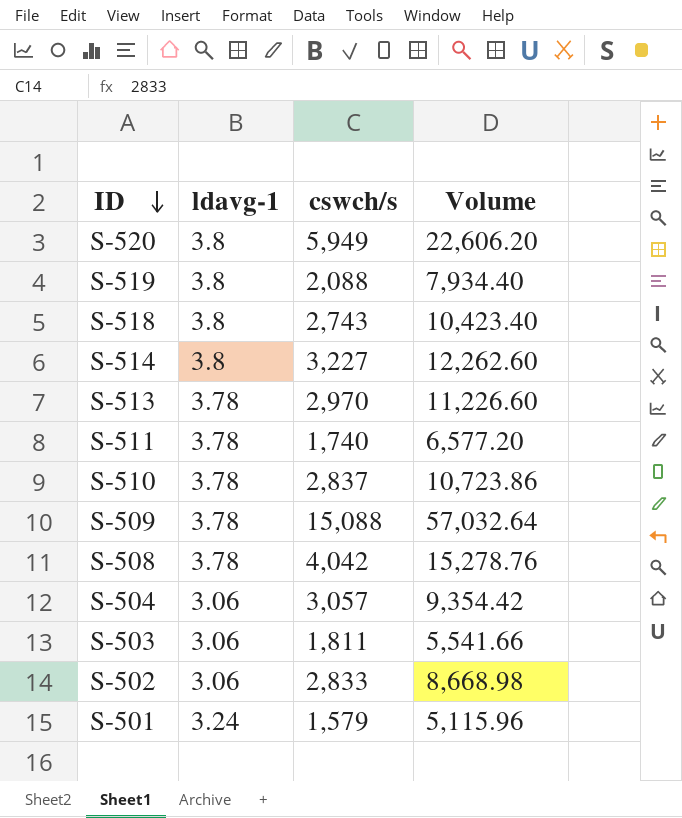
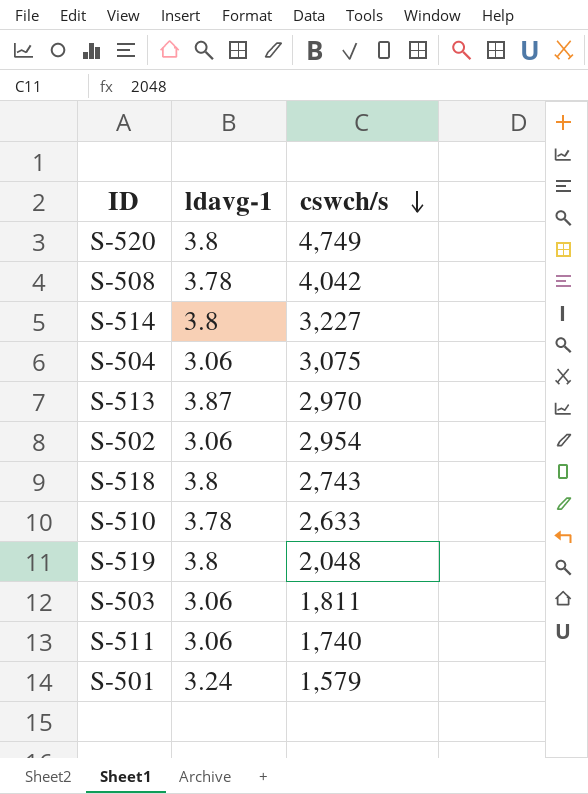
row order: ID descending -> cswch/s descending
column Volume | formula: [ldavg-1] * [cswch/s] -> none
row S-509: 3.78 | 15,088 | 57,032.64 -> none
S-520 | cswch/s: 5,949 -> 4,749
S-504 | cswch/s: 3,057 -> 3,075
S-513 | ldavg-1: 3.78 -> 3.87
S-502 | cswch/s: 2,833 -> 2,954
S-510 | cswch/s: 2,837 -> 2,633
S-519 | cswch/s: 2,088 -> 2,048
S-511 | ldavg-1: 3.78 -> 3.06

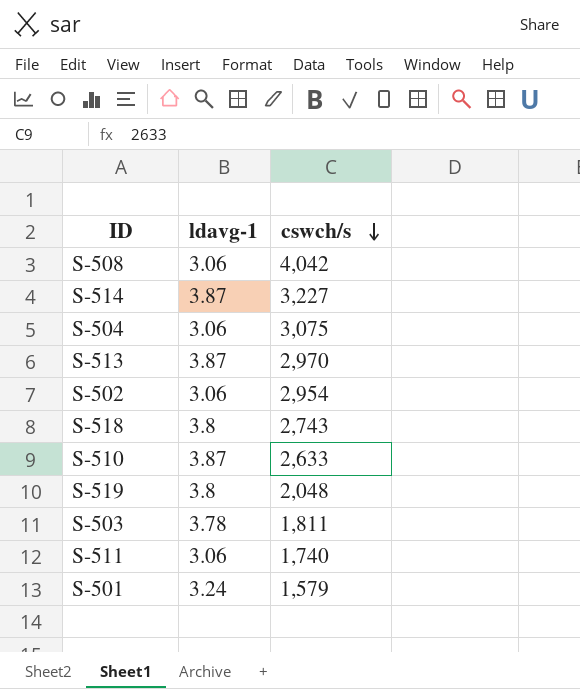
row S-520: 3.8 | 4,749 -> none
S-508 | ldavg-1: 3.78 -> 3.06
S-514 | ldavg-1: 3.8 -> 3.87
S-510 | ldavg-1: 3.78 -> 3.87
S-503 | ldavg-1: 3.06 -> 3.78

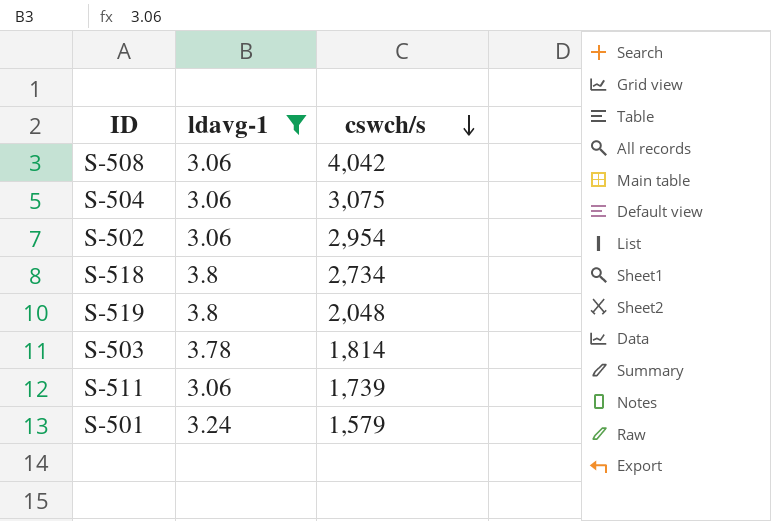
filter: none -> ldavg-1 != 3.87
S-518 | cswch/s: 2,743 -> 2,734
S-503 | cswch/s: 1,811 -> 1,814
S-511 | cswch/s: 1,740 -> 1,739

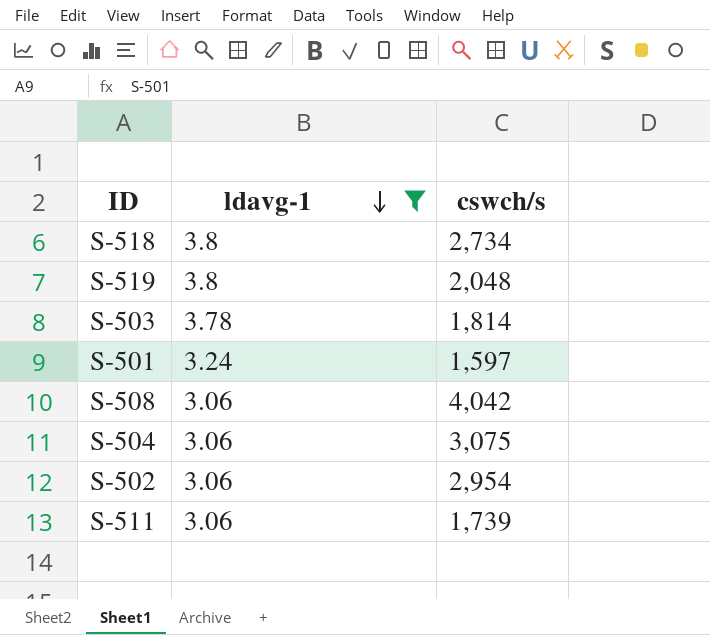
row order: cswch/s descending -> ldavg-1 descending
S-501 | cswch/s: 1,579 -> 1,597

